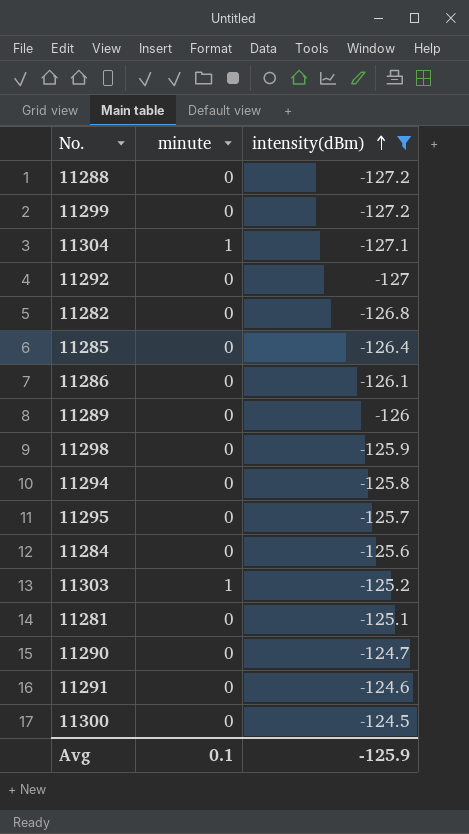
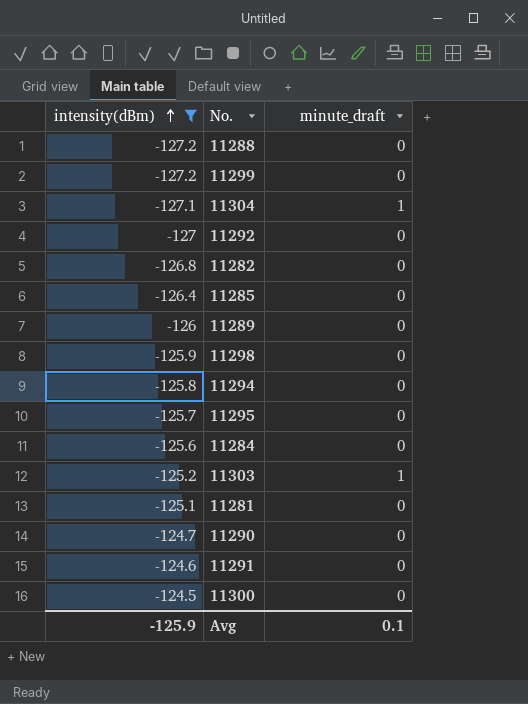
column intensity(dBm) | position: 3 -> 1
column name: minute -> minute_draft
row 11286: 0 | -126.1 -> none

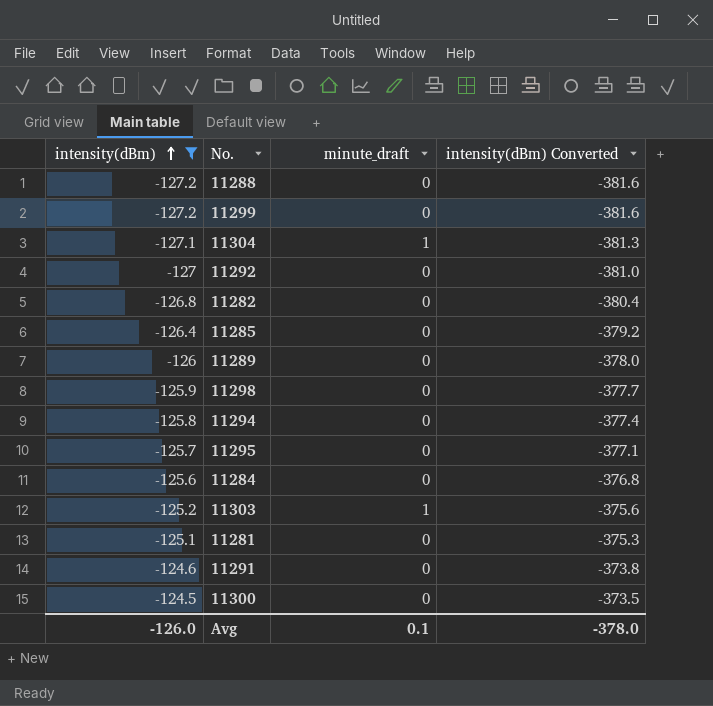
column intensity(dBm) Converted | formula: none -> [intensity(dBm)] * 3
row 11290: -124.7 | 0 -> none
Avg | intensity(dBm): -125.9 -> -126.0

